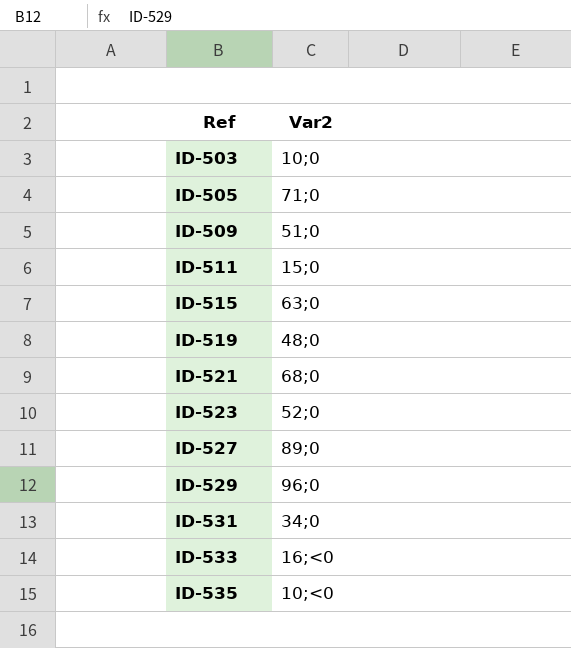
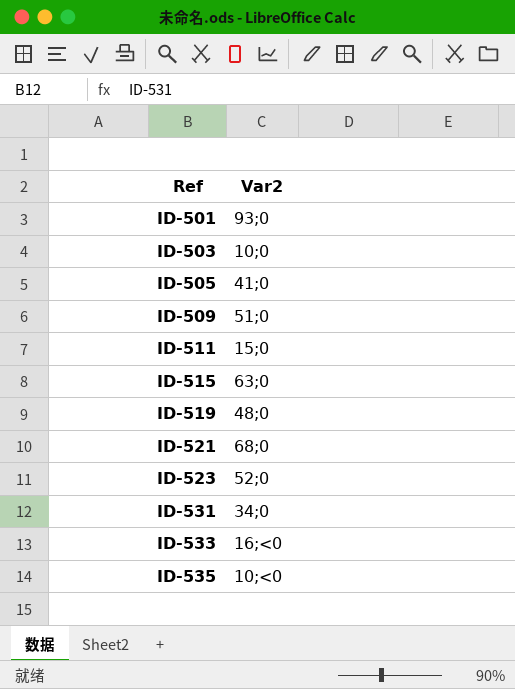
row ID-527: 89;0 -> none
row ID-529: 96;0 -> none
row ID-501: none -> 93;0
ID-505 | Var2: 71;0 -> 41;0

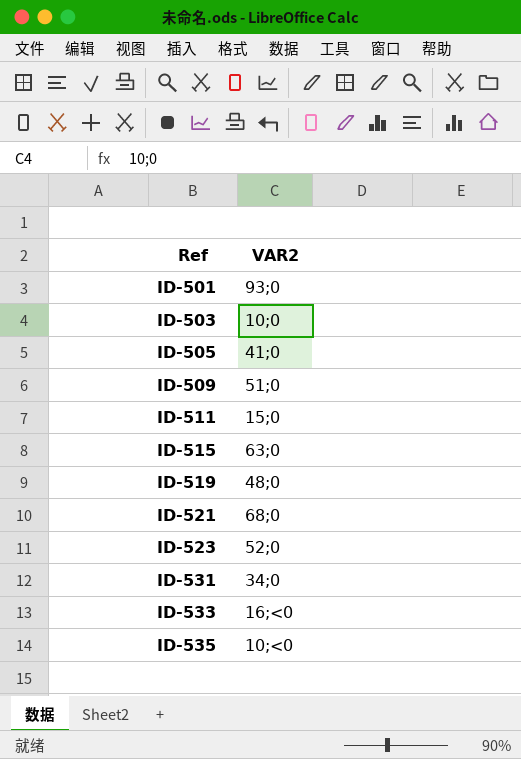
column name: Var2 -> VAR2

